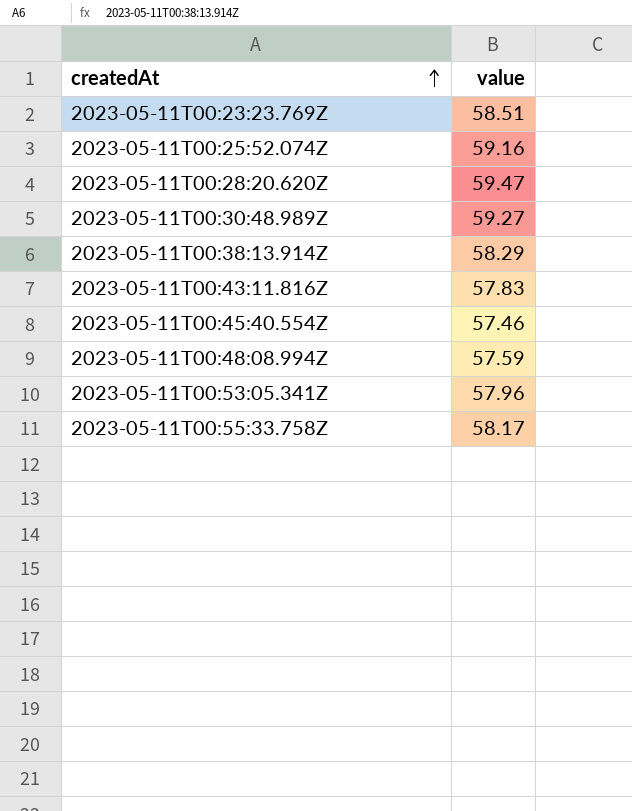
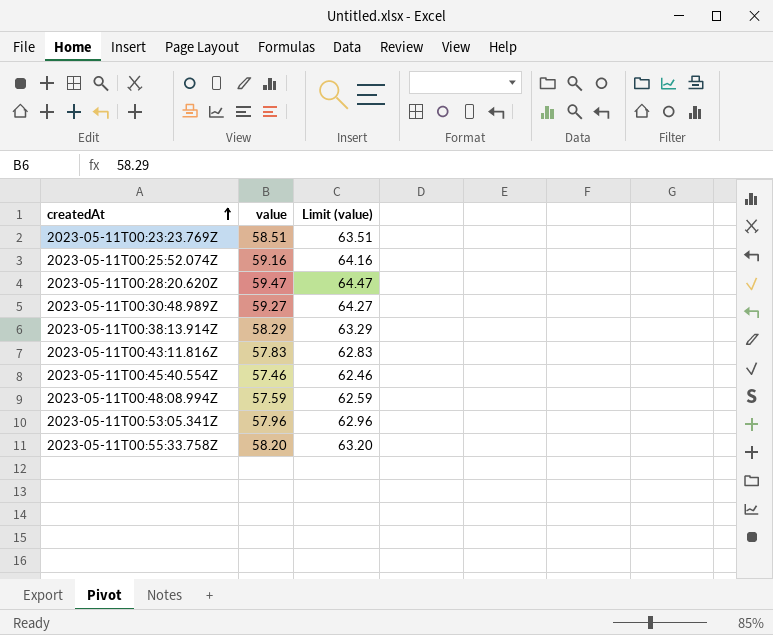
column Limit (value) | formula: none -> [value] + 5
2023-05-11T00:55:33.758Z | value: 58.17 -> 58.20

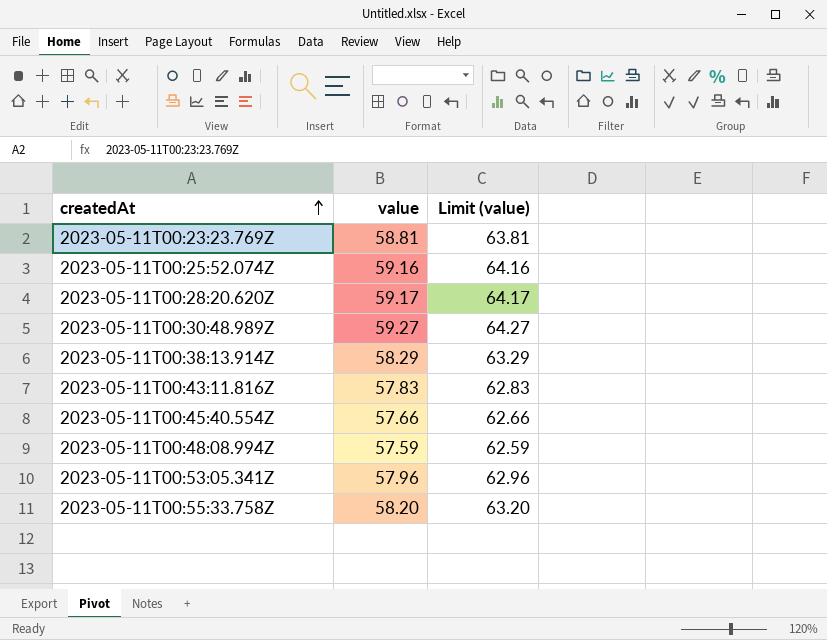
2023-05-11T00:23:23.769Z | value: 58.51 -> 58.81
2023-05-11T00:23:23.769Z | Limit (value): 63.51 -> 63.81
2023-05-11T00:28:20.620Z | value: 59.47 -> 59.17
2023-05-11T00:28:20.620Z | Limit (value): 64.47 -> 64.17
2023-05-11T00:45:40.554Z | value: 57.46 -> 57.66
2023-05-11T00:45:40.554Z | Limit (value): 62.46 -> 62.66

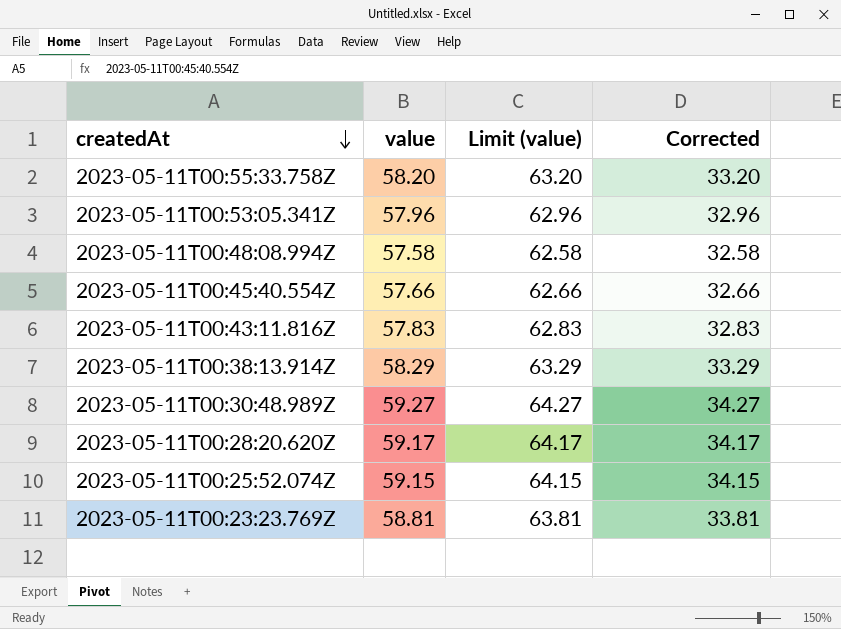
row order: createdAt ascending -> createdAt descending
column Corrected | formula: none -> [value] - 25
2023-05-11T00:48:08.994Z | value: 57.59 -> 57.58
2023-05-11T00:48:08.994Z | Limit (value): 62.59 -> 62.58
2023-05-11T00:25:52.074Z | value: 59.16 -> 59.15
2023-05-11T00:25:52.074Z | Limit (value): 64.16 -> 64.15

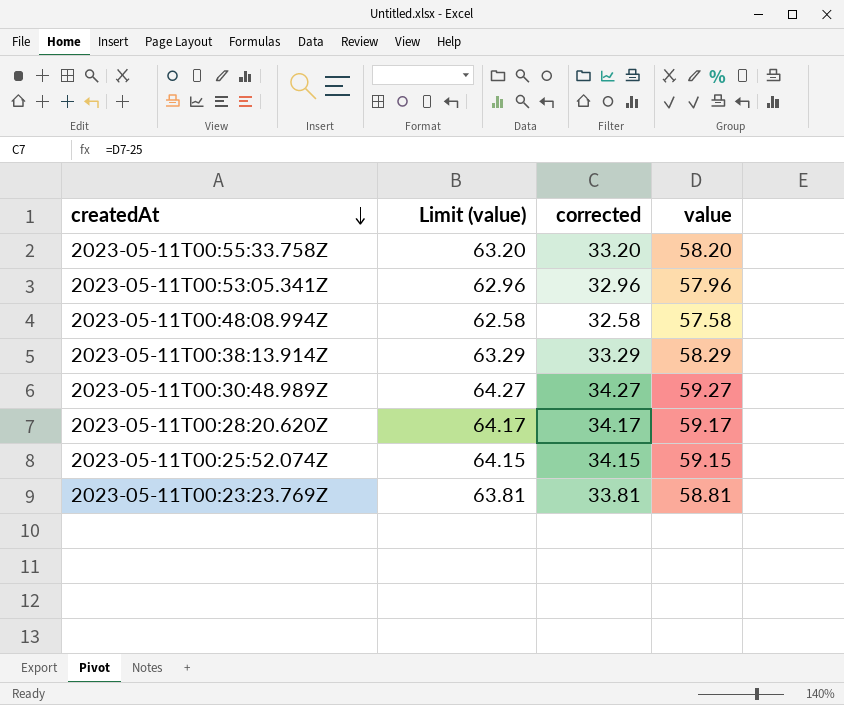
column name: Corrected -> corrected
column value | position: 2 -> 4
row 2023-05-11T00:45:40.554Z: 57.66 | 62.66 | 32.66 -> none
row 2023-05-11T00:43:11.816Z: 57.83 | 62.83 | 32.83 -> none

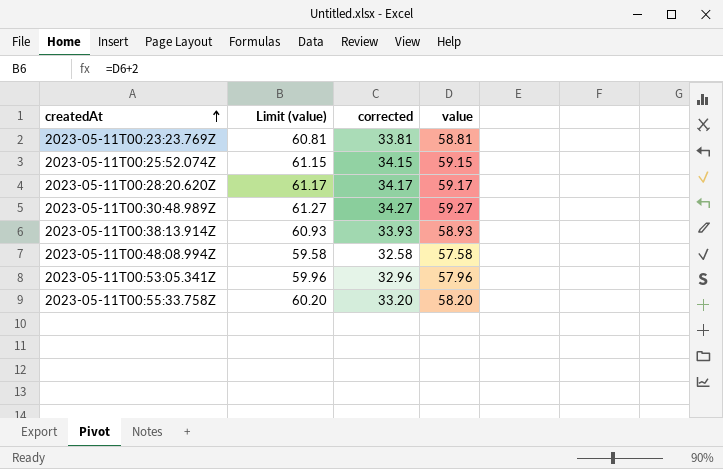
row order: createdAt descending -> createdAt ascending
column Limit (value) | formula: [value] + 5 -> [value] + 2
2023-05-11T00:38:13.914Z | corrected: 33.29 -> 33.93
2023-05-11T00:38:13.914Z | value: 58.29 -> 58.93

